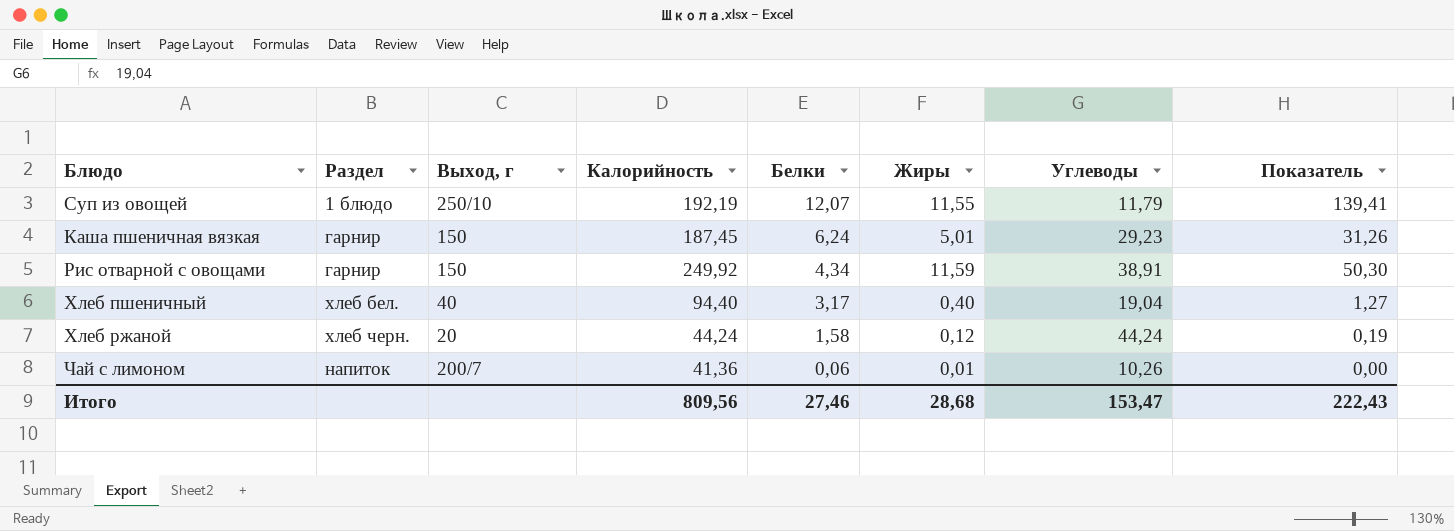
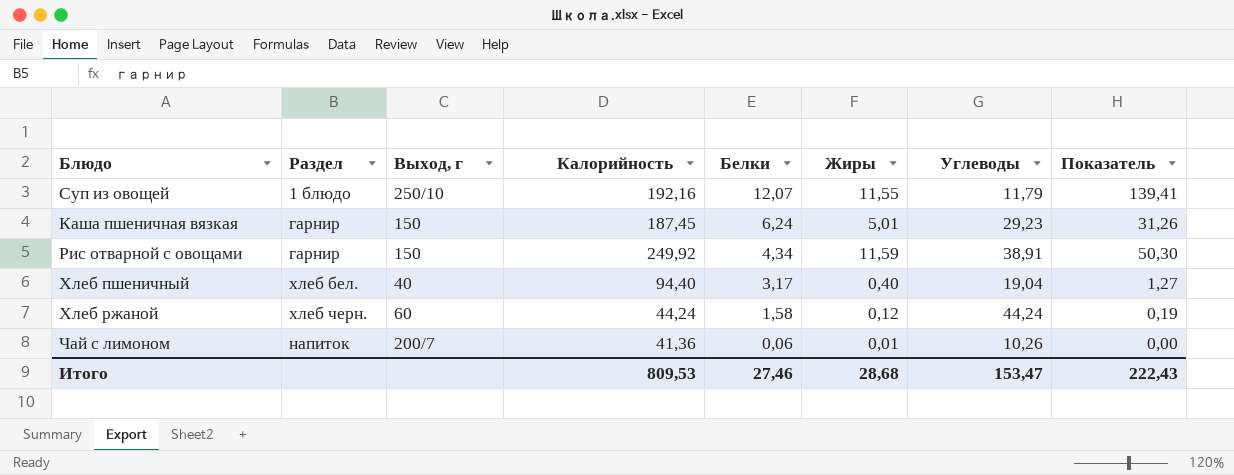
Суп из овощей | Калорийность: 192,19 -> 192,16
Хлеб ржаной | Выход, г: 20 -> 60
Итого | Калорийность: 809,56 -> 809,53

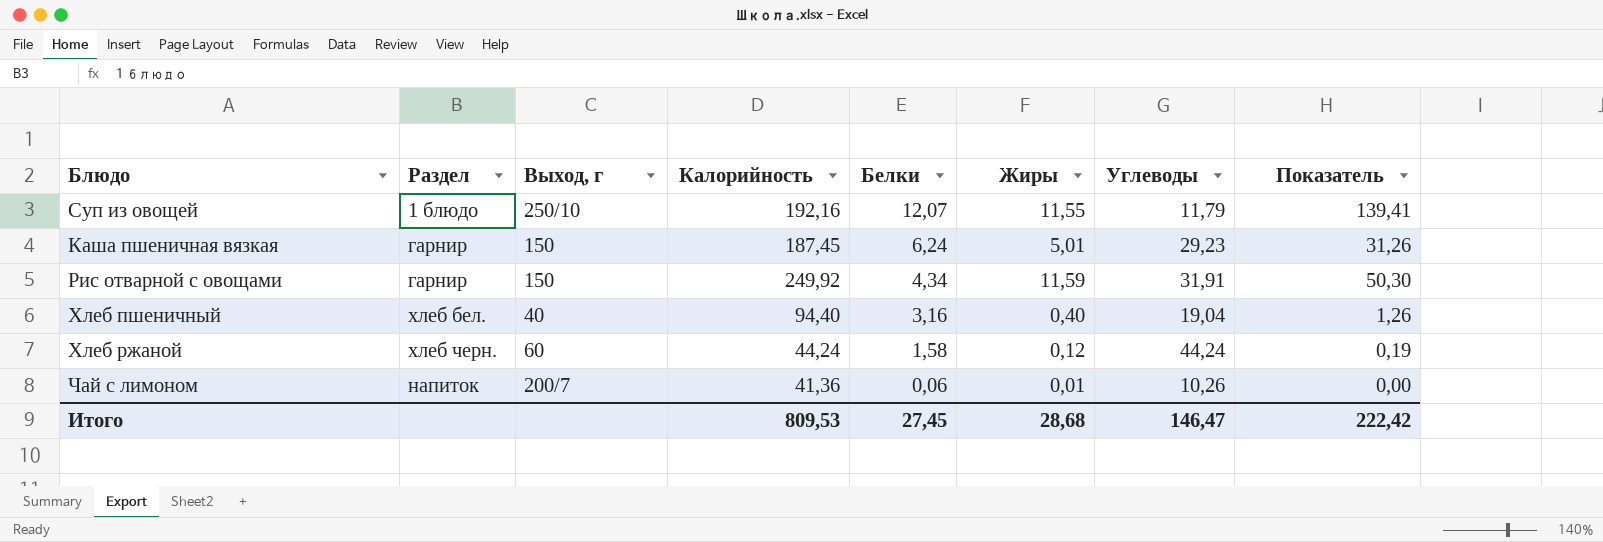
Рис отварной с овощами | Углеводы: 38,91 -> 31,91
Хлеб пшеничный | Белки: 3,17 -> 3,16
Хлеб пшеничный | Показатель: 1,27 -> 1,26
Итого | Белки: 27,46 -> 27,45
Итого | Углеводы: 153,47 -> 146,47
Итого | Показатель: 222,43 -> 222,42

